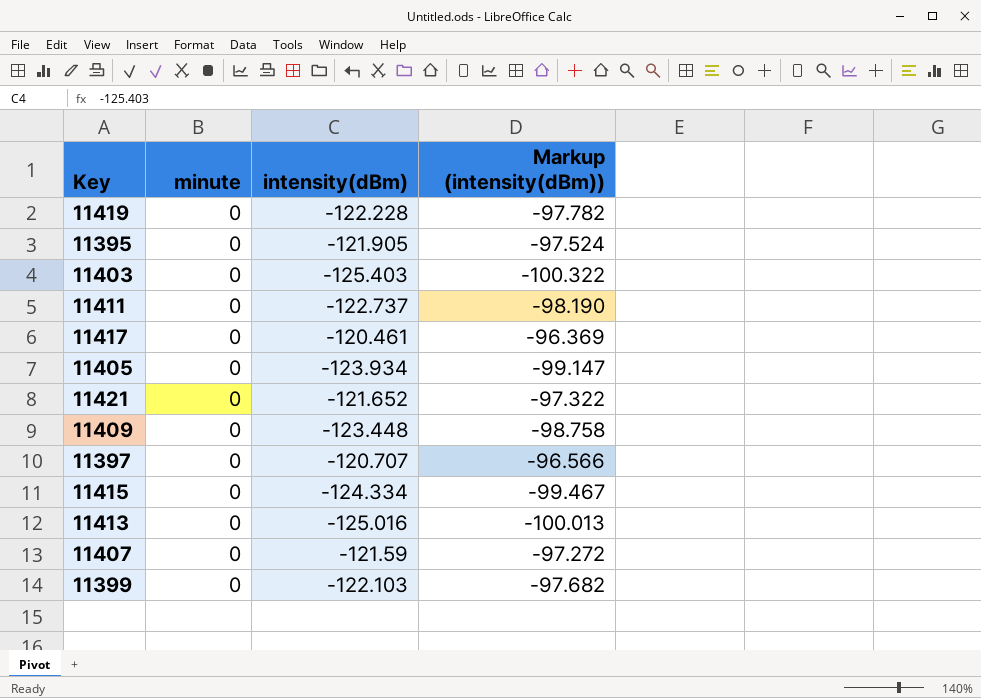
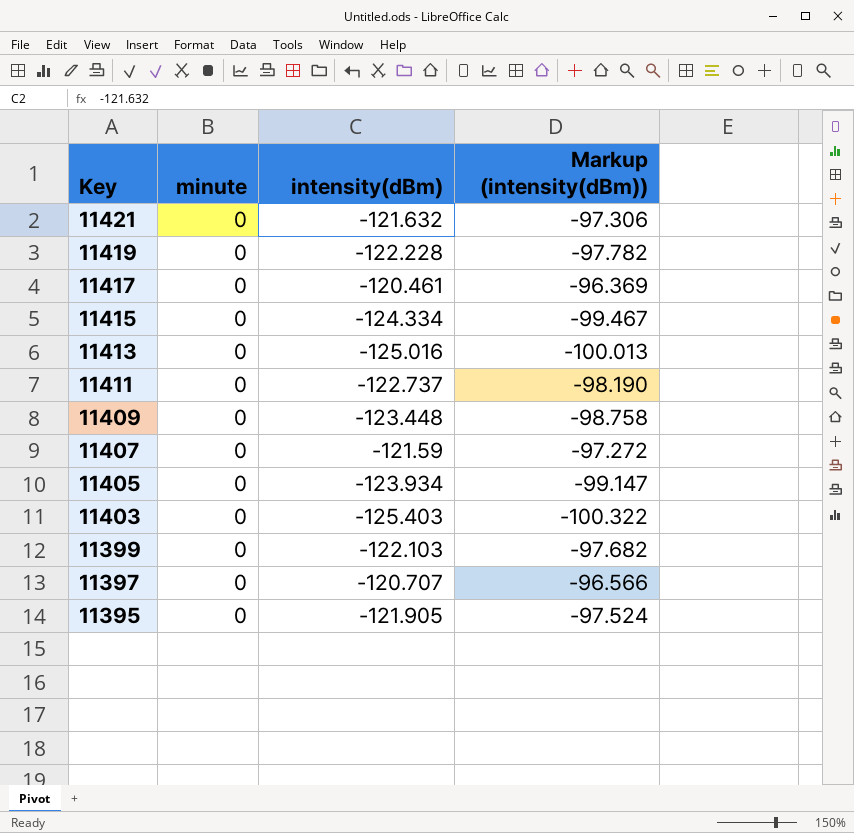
row order: none -> Key descending
11421 | intensity(dBm): -121.652 -> -121.632
11421 | Markup (intensity(dBm)): -97.322 -> -97.306

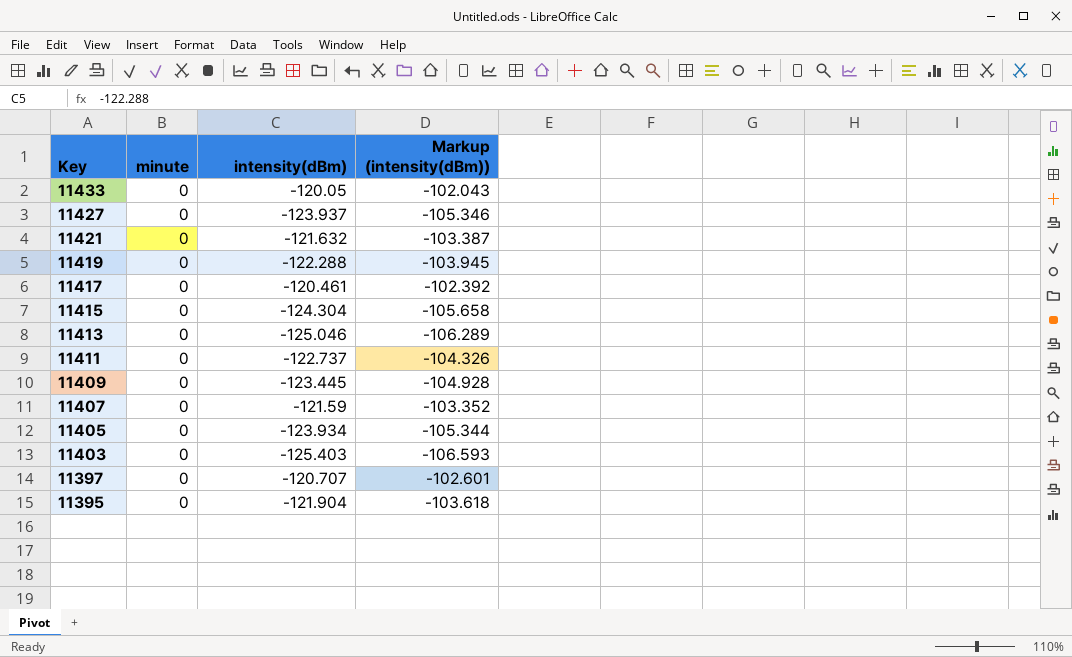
column Markup (intensity(dBm)) | formula: [intensity(dBm)] * 0.8 -> [intensity(dBm)] * 0.85
row 11399: 0 | -122.103 | -97.682 -> none
row 11433: none -> 0 | -120.05 | -102.043
row 11427: none -> 0 | -123.937 | -105.346
11419 | intensity(dBm): -122.228 -> -122.288
11415 | intensity(dBm): -124.334 -> -124.304
11413 | intensity(dBm): -125.016 -> -125.046
11409 | intensity(dBm): -123.448 -> -123.445
11395 | intensity(dBm): -121.905 -> -121.904

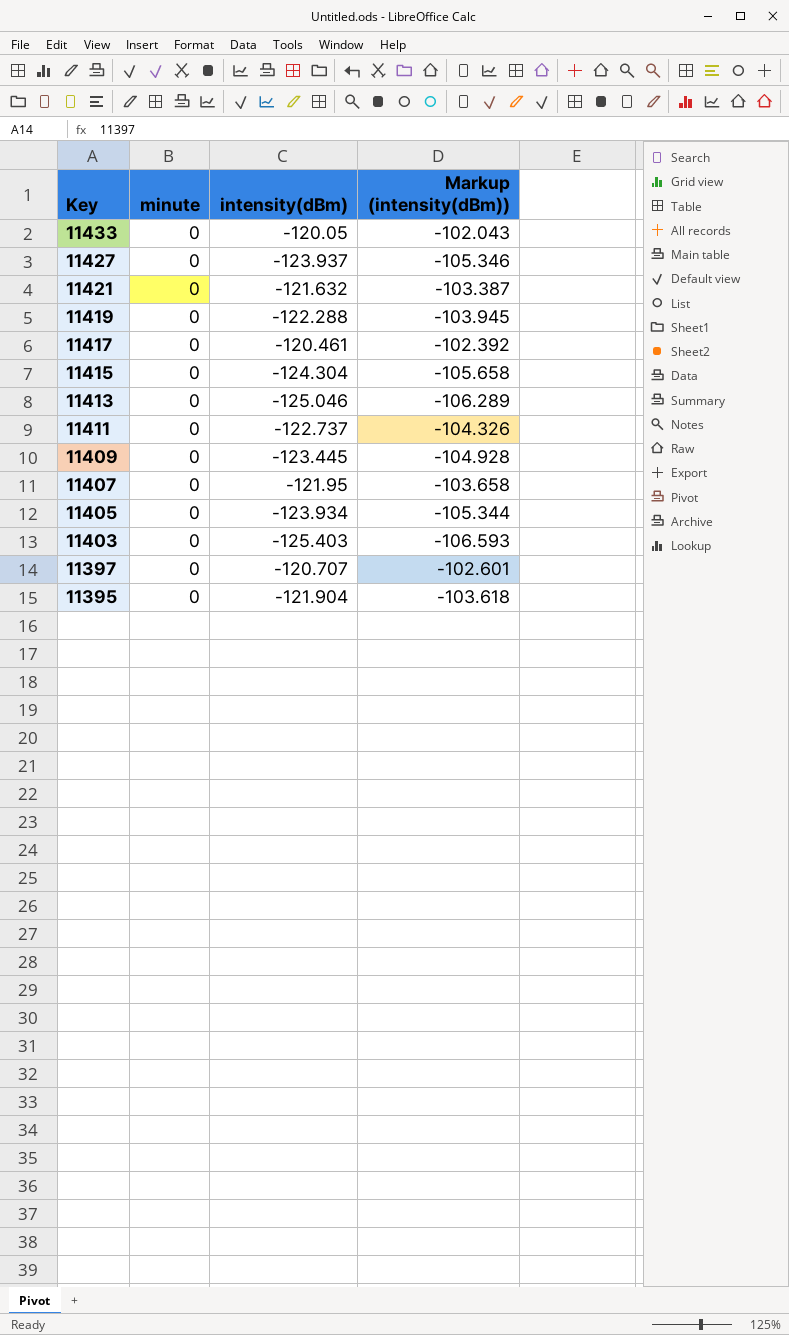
11407 | intensity(dBm): -121.59 -> -121.95
11407 | Markup (intensity(dBm)): -103.352 -> -103.658

